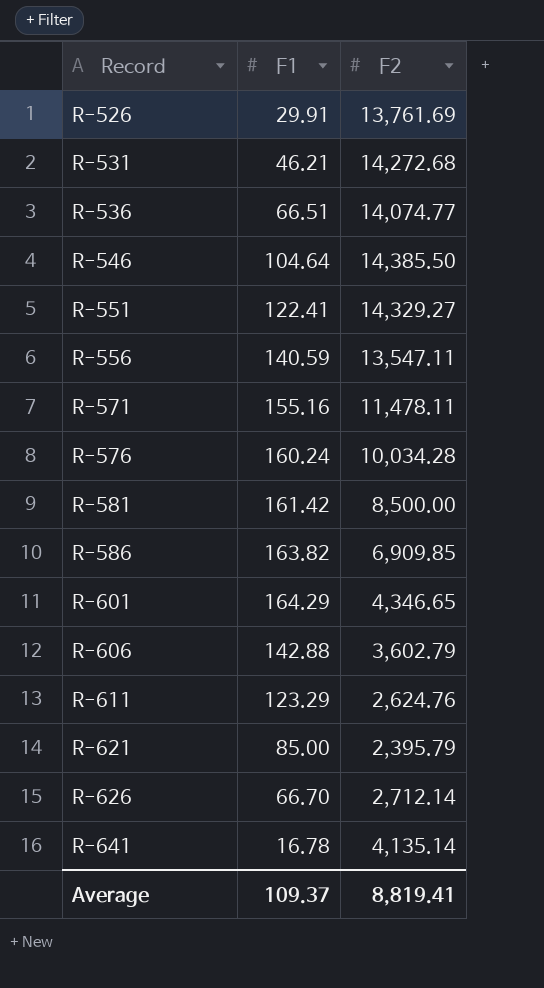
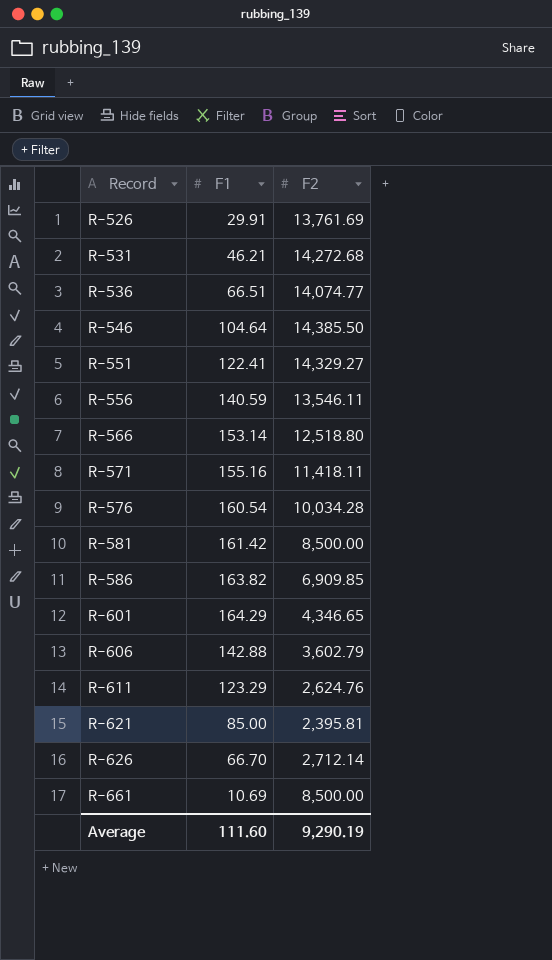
row R-641: 16.78 | 4,135.14 -> none
R-556 | F2: 13,547.11 -> 13,546.11
row R-566: none -> 153.14 | 12,518.80
R-571 | F2: 11,478.11 -> 11,418.11
R-576 | F1: 160.24 -> 160.54
R-621 | F2: 2,395.79 -> 2,395.81
row R-661: none -> 10.69 | 8,500.00
Average | F1: 109.37 -> 111.60
Average | F2: 8,819.41 -> 9,290.19

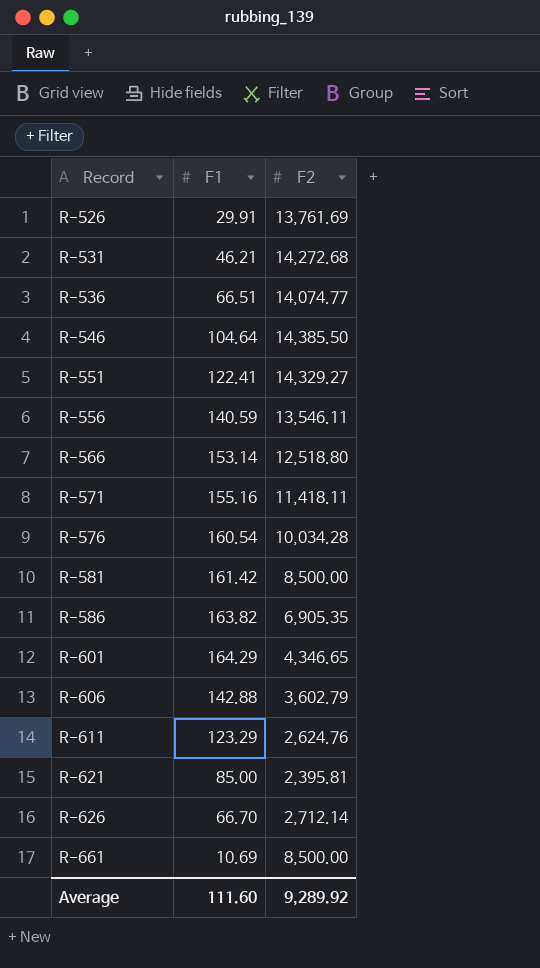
R-586 | F2: 6,909.85 -> 6,905.35
Average | F2: 9,290.19 -> 9,289.92

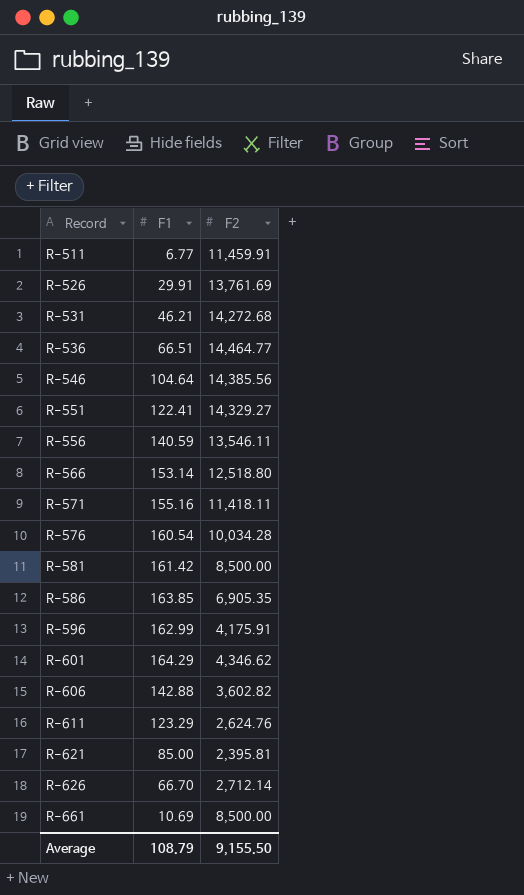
row R-511: none -> 6.77 | 11,459.91
R-536 | F2: 14,074.77 -> 14,464.77
R-546 | F2: 14,385.50 -> 14,385.56
R-586 | F1: 163.82 -> 163.85
row R-596: none -> 162.99 | 4,175.91
R-601 | F2: 4,346.65 -> 4,346.62
R-606 | F2: 3,602.79 -> 3,602.82
Average | F1: 111.60 -> 108.79
Average | F2: 9,289.92 -> 9,155.50

